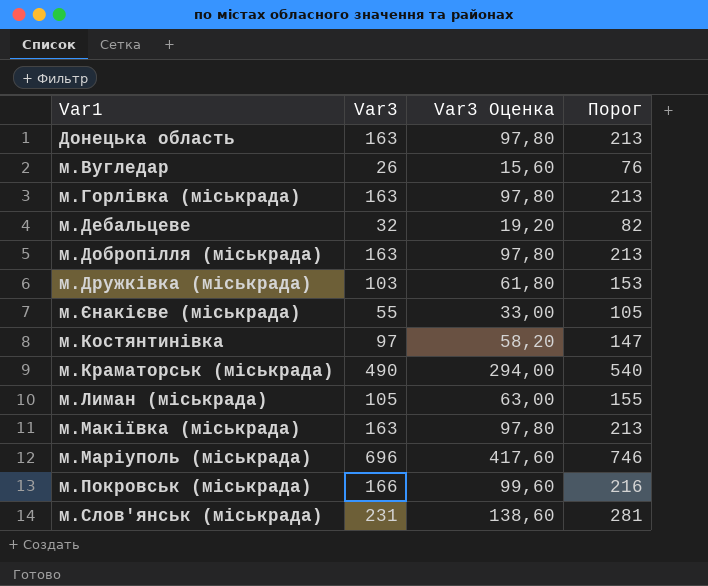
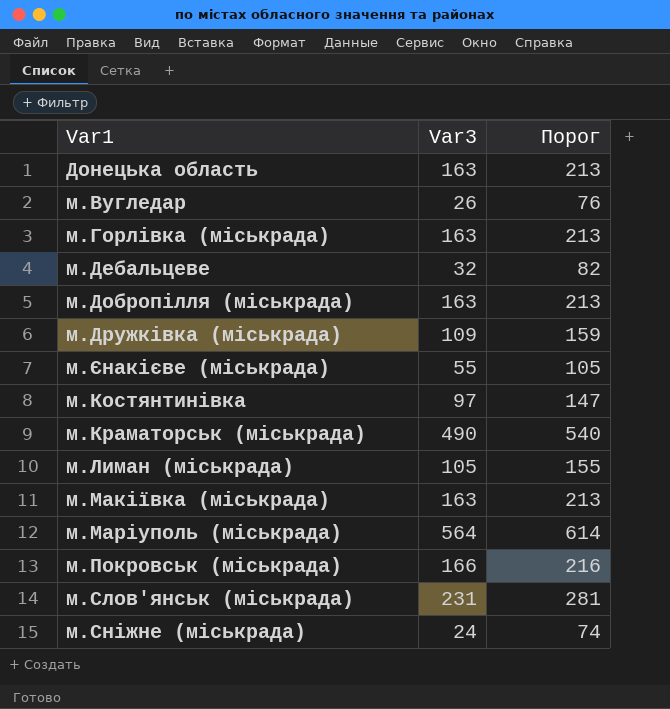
column Var3 Оценка | formula: [Var3] * 0,6 -> none
м.Дружківка (міськрада) | Var3: 103 -> 109
м.Дружківка (міськрада) | Порог: 153 -> 159
м.Маріуполь (міськрада) | Var3: 696 -> 564
м.Маріуполь (міськрада) | Порог: 746 -> 614
row м.Сніжне (міськрада): none -> 24 | 74

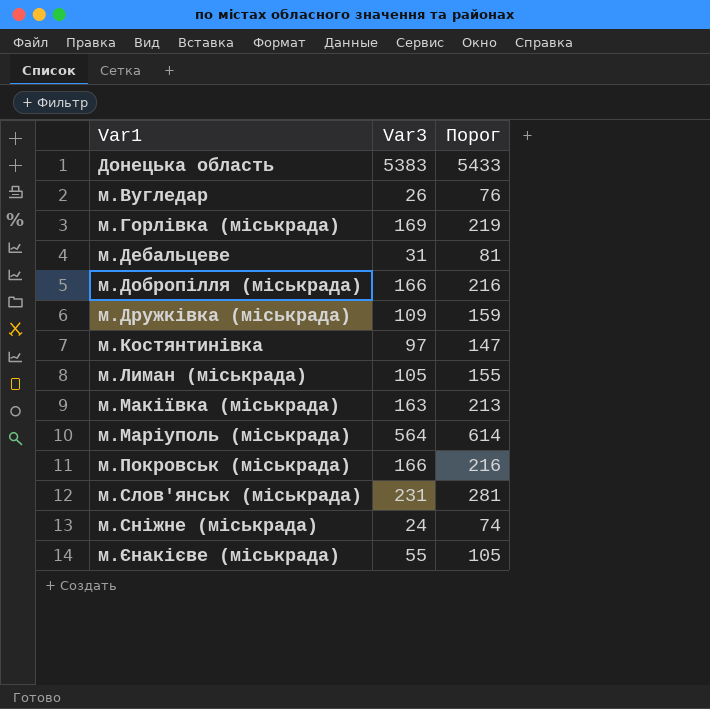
row order: none -> Var1 ascending
row м.Краматорськ (міськрада): 490 | 540 -> none
Донецька область | Var3: 163 -> 5383
Донецька область | Порог: 213 -> 5433
м.Горлівка (міськрада) | Var3: 163 -> 169
м.Горлівка (міськрада) | Порог: 213 -> 219
м.Дебальцеве | Var3: 32 -> 31
м.Дебальцеве | Порог: 82 -> 81
м.Добропілля (міськрада) | Var3: 163 -> 166
м.Добропілля (міськрада) | Порог: 213 -> 216

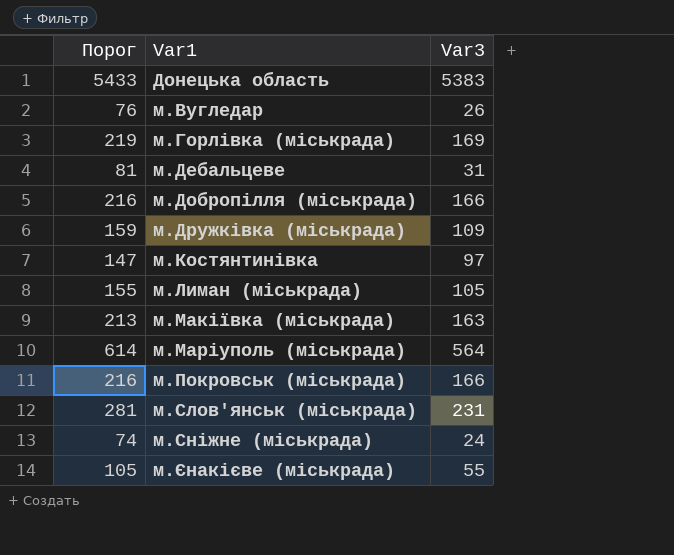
column Порог | position: 3 -> 1

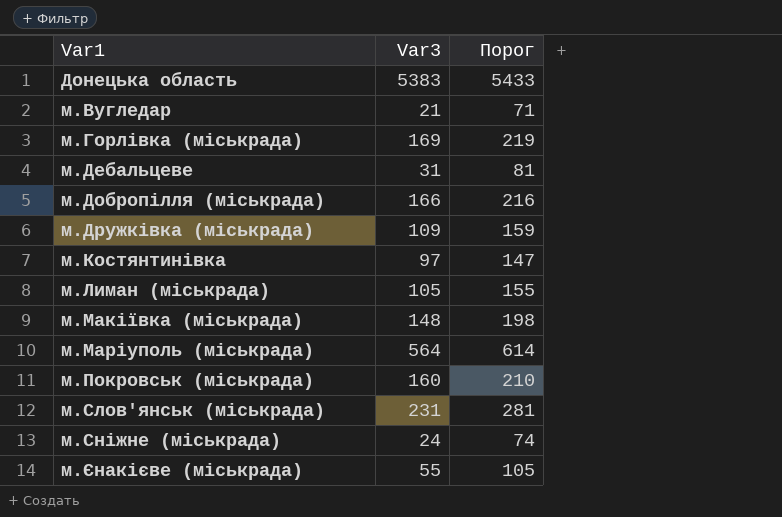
column Порог | position: 1 -> 3
м.Вугледар | Var3: 26 -> 21
м.Вугледар | Порог: 76 -> 71
м.Макіївка (міськрада) | Var3: 163 -> 148
м.Макіївка (міськрада) | Порог: 213 -> 198
м.Покровськ (міськрада) | Var3: 166 -> 160
м.Покровськ (міськрада) | Порог: 216 -> 210

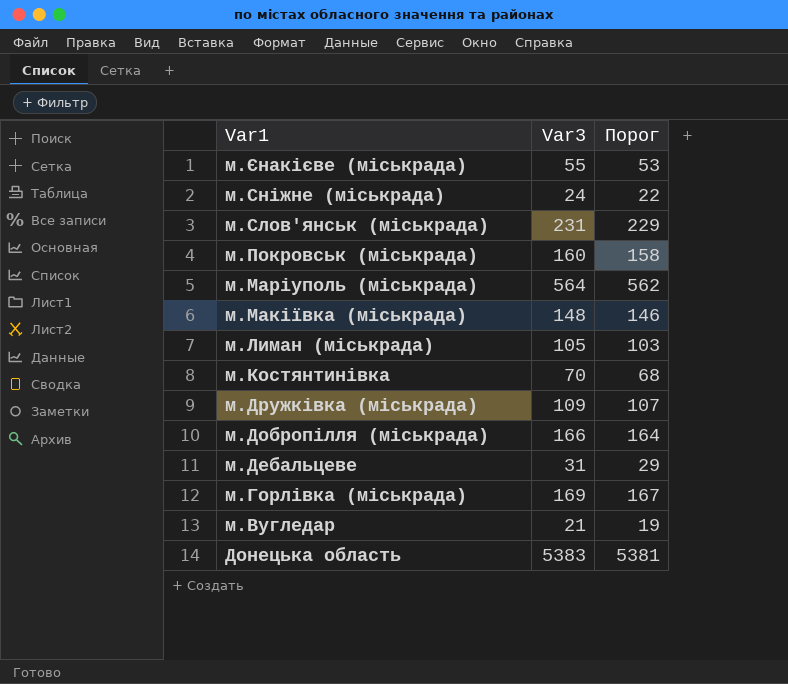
row order: Var1 ascending -> Var1 descending
column Порог | formula: [Var3] + 50 -> [Var3] - 2
м.Костянтинівка | Var3: 97 -> 70

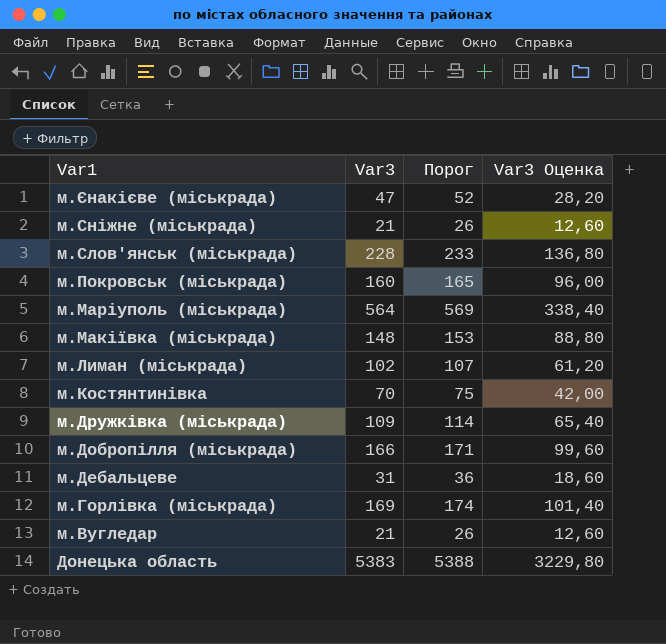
column Порог | formula: [Var3] - 2 -> [Var3] + 5
column Var3 Оценка | formula: none -> [Var3] * 0,6
м.Єнакієве (міськрада) | Var3: 55 -> 47
м.Сніжне (міськрада) | Var3: 24 -> 21
м.Слов'янськ (міськрада) | Var3: 231 -> 228
м.Лиман (міськрада) | Var3: 105 -> 102

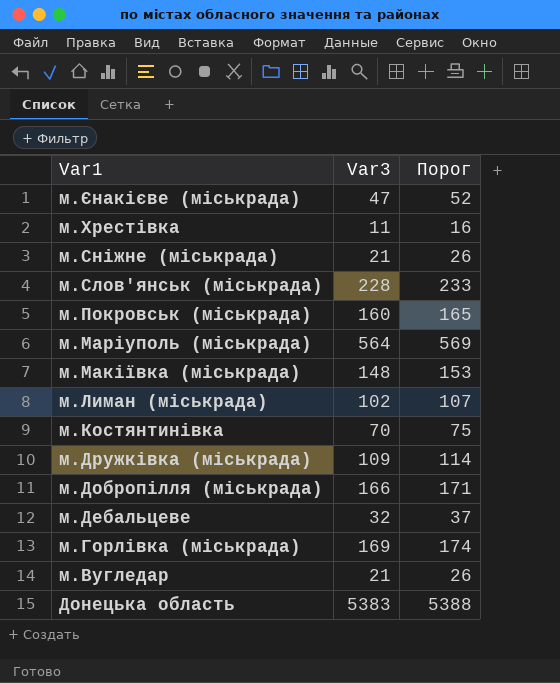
column Var3 Оценка | formula: [Var3] * 0,6 -> none
row м.Хрестівка: none -> 11 | 16
м.Дебальцеве | Var3: 31 -> 32
м.Дебальцеве | Порог: 36 -> 37

